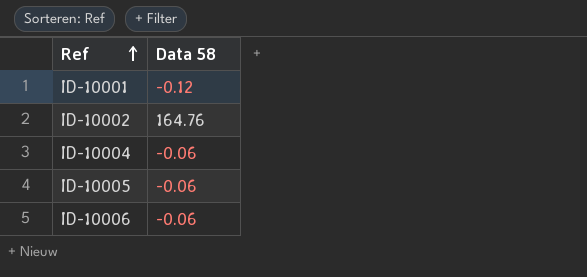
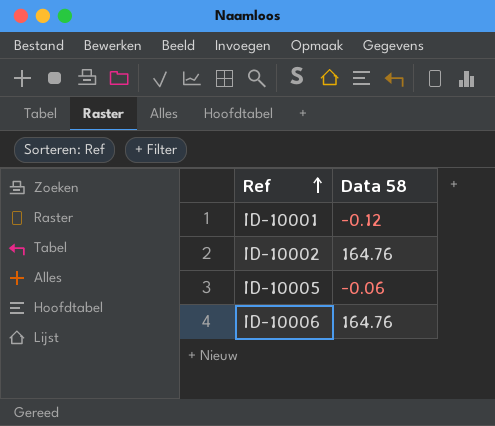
row ID-10004: -0.06 -> none
ID-10006 | Data 58: -0.06 -> 164.76

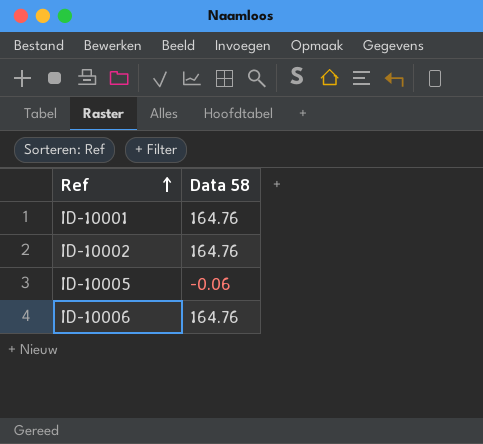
ID-10001 | Data 58: -0.12 -> 164.76

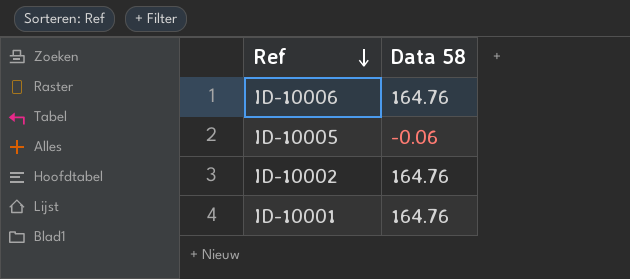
row order: Ref ascending -> Ref descending

